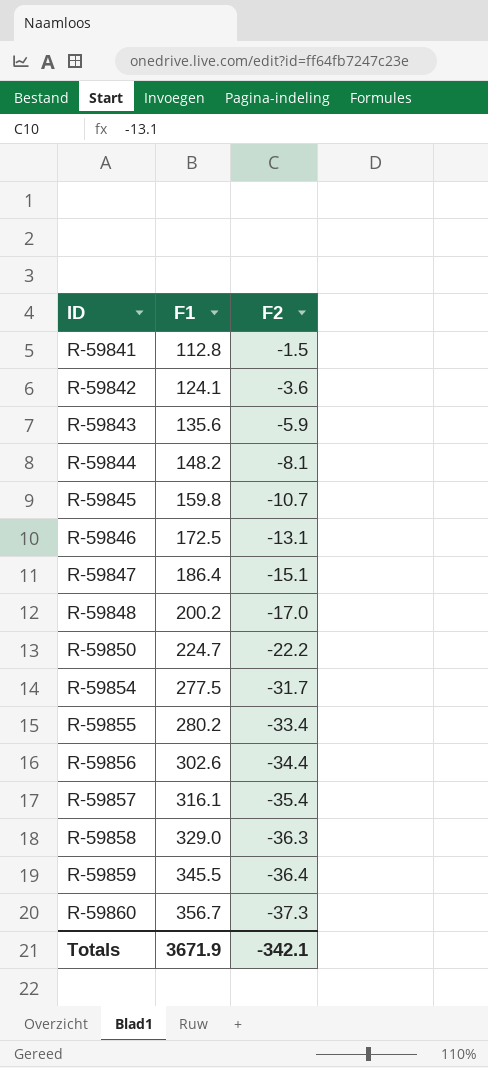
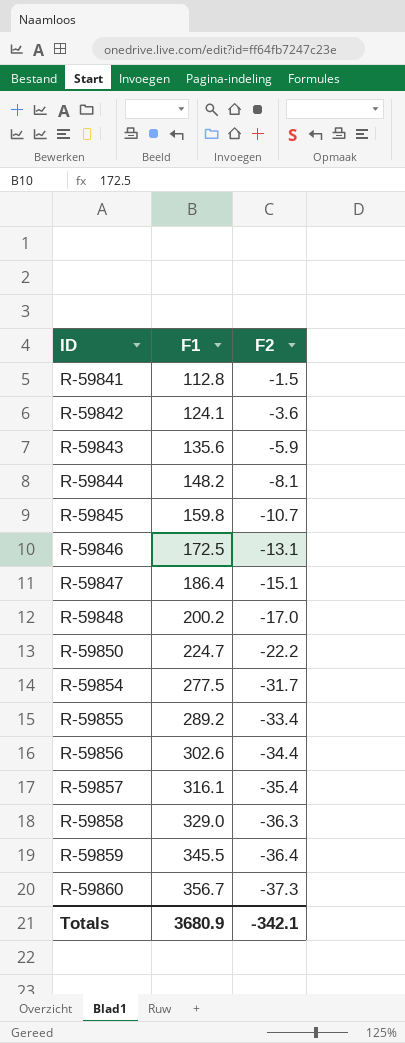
R-59855 | F1: 280.2 -> 289.2
Totals | F1: 3671.9 -> 3680.9

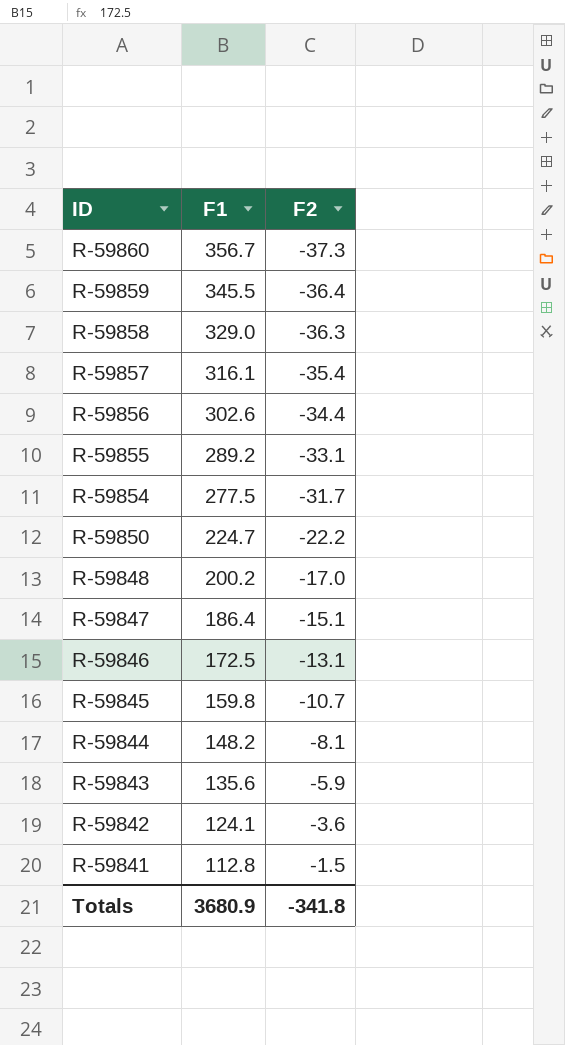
row order: ID ascending -> ID descending
R-59855 | F2: -33.4 -> -33.1
Totals | F2: -342.1 -> -341.8

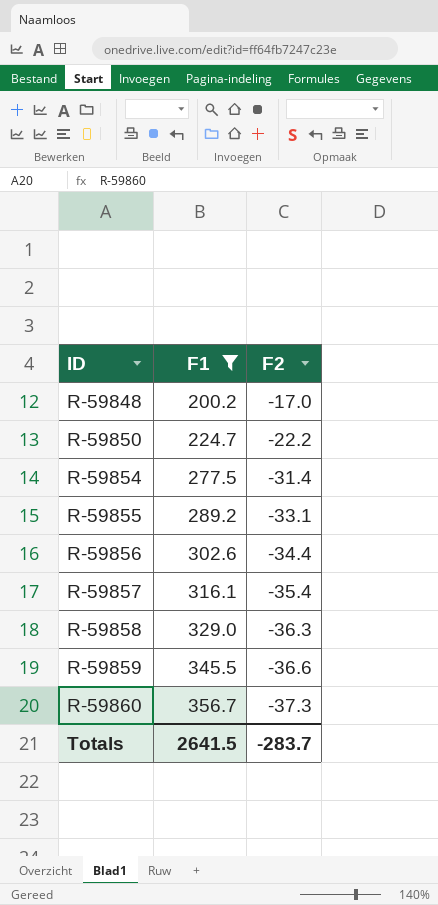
filter: none -> F1 >= 200.2
row order: ID descending -> ID ascending
R-59854 | F2: -31.7 -> -31.4
R-59859 | F2: -36.4 -> -36.6
Totals | F1: 3680.9 -> 2641.5
Totals | F2: -341.8 -> -283.7

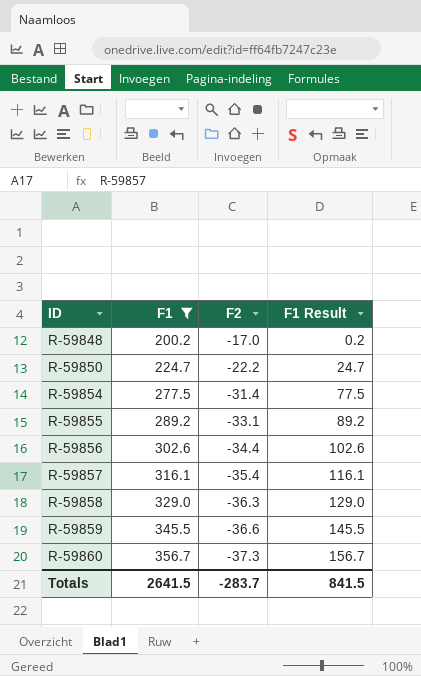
column F1 Result | formula: none -> [F1] - 200

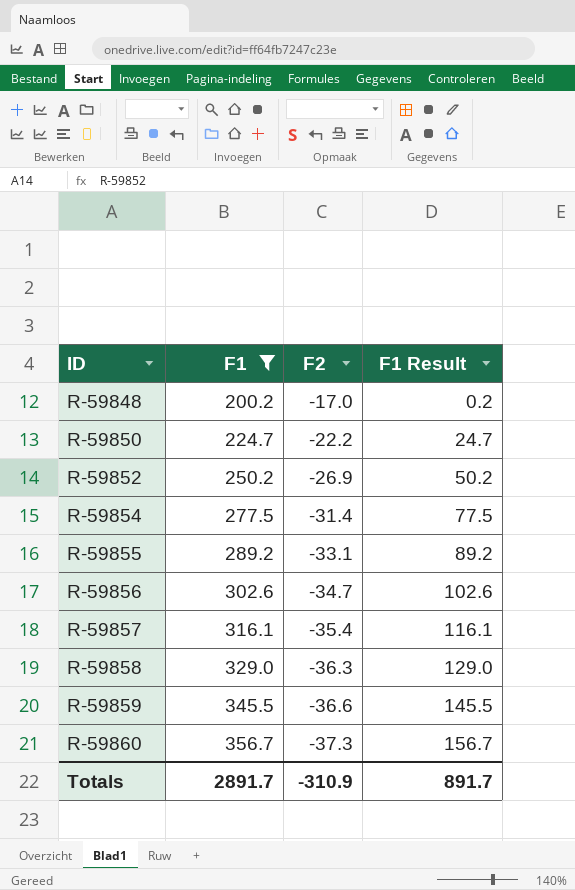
row R-59852: none -> 250.2 | -26.9 | 50.2
R-59856 | F2: -34.4 -> -34.7
Totals | F1: 2641.5 -> 2891.7
Totals | F2: -283.7 -> -310.9
Totals | F1 Result: 841.5 -> 891.7

